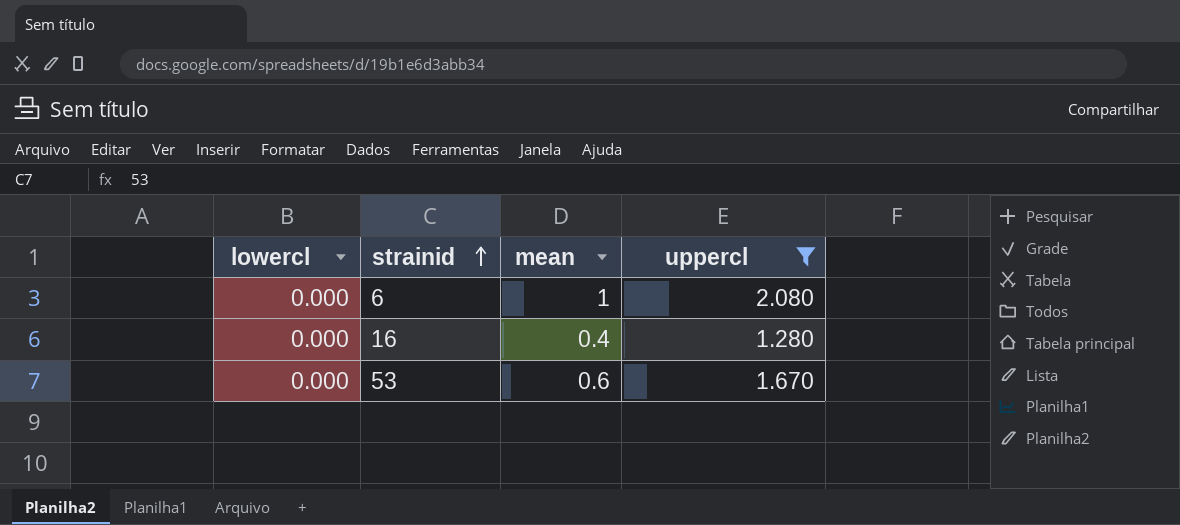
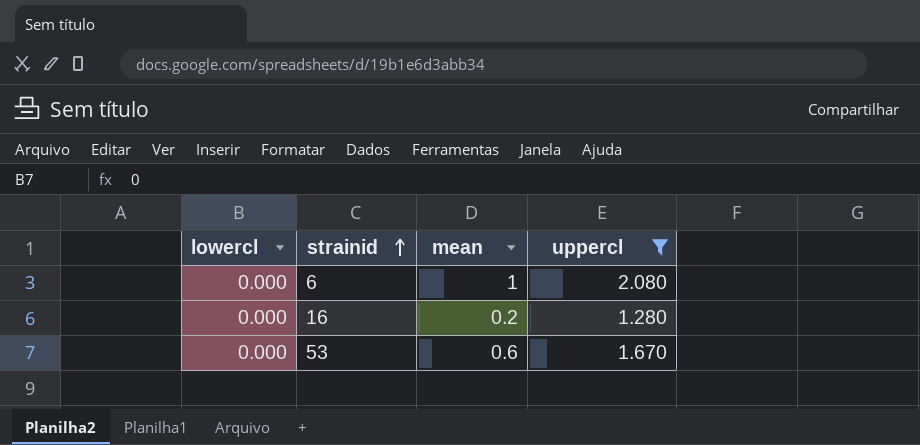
16 | mean: 0.4 -> 0.2

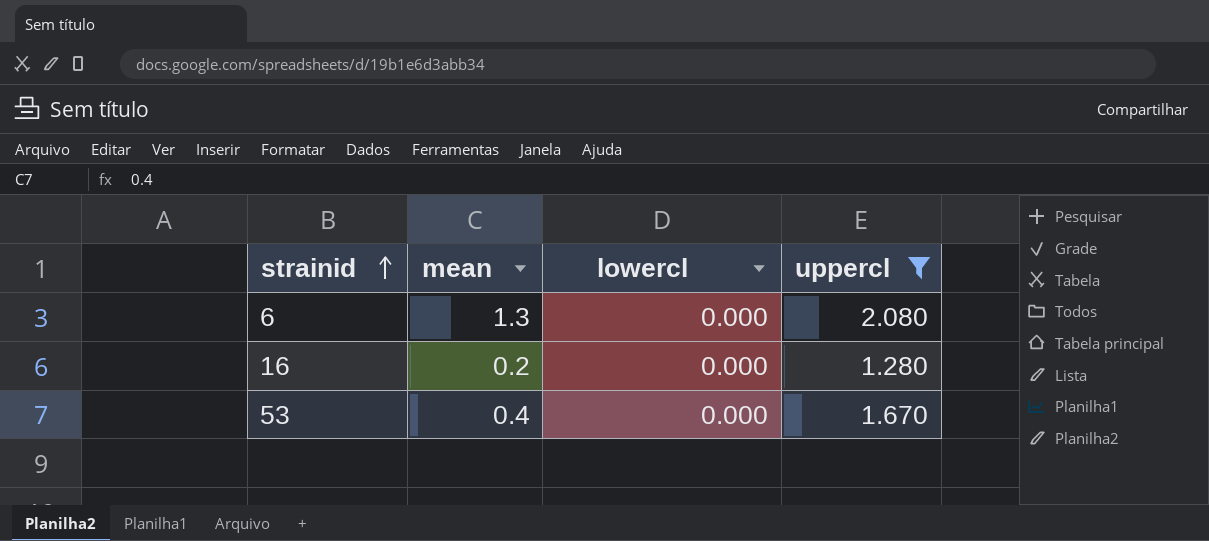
column lowercl | position: 1 -> 3
6 | mean: 1 -> 1.3
53 | mean: 0.6 -> 0.4

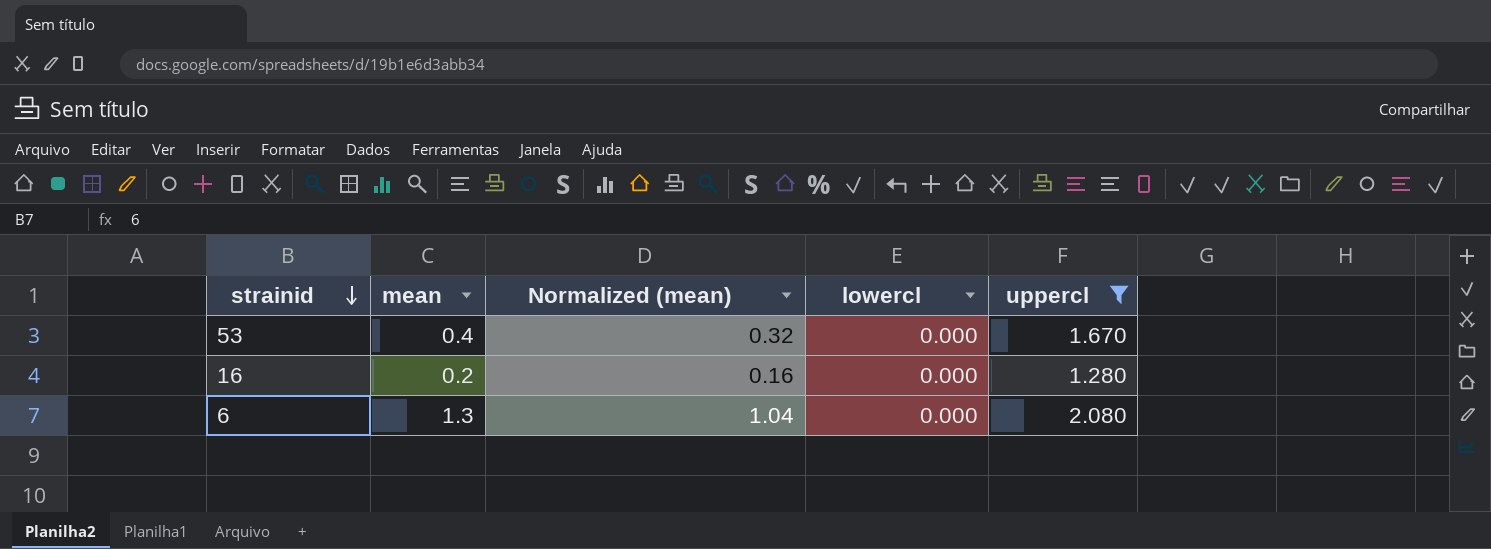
row order: strainid ascending -> strainid descending
column Normalized (mean) | formula: none -> [mean] * 0.8

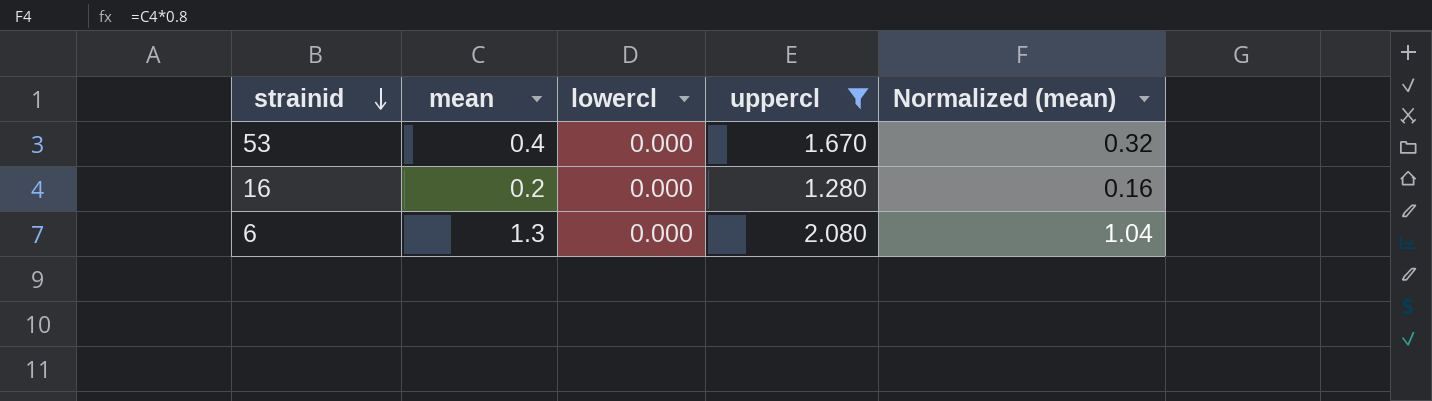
column Normalized (mean) | position: 3 -> 5

